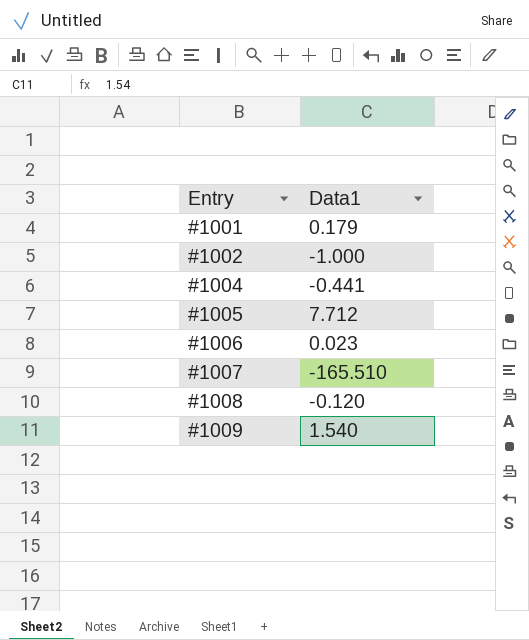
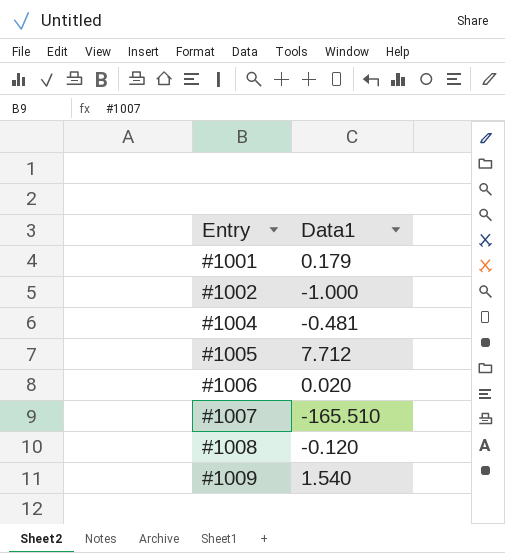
#1004 | Data1: -0.441 -> -0.481
#1006 | Data1: 0.023 -> 0.020

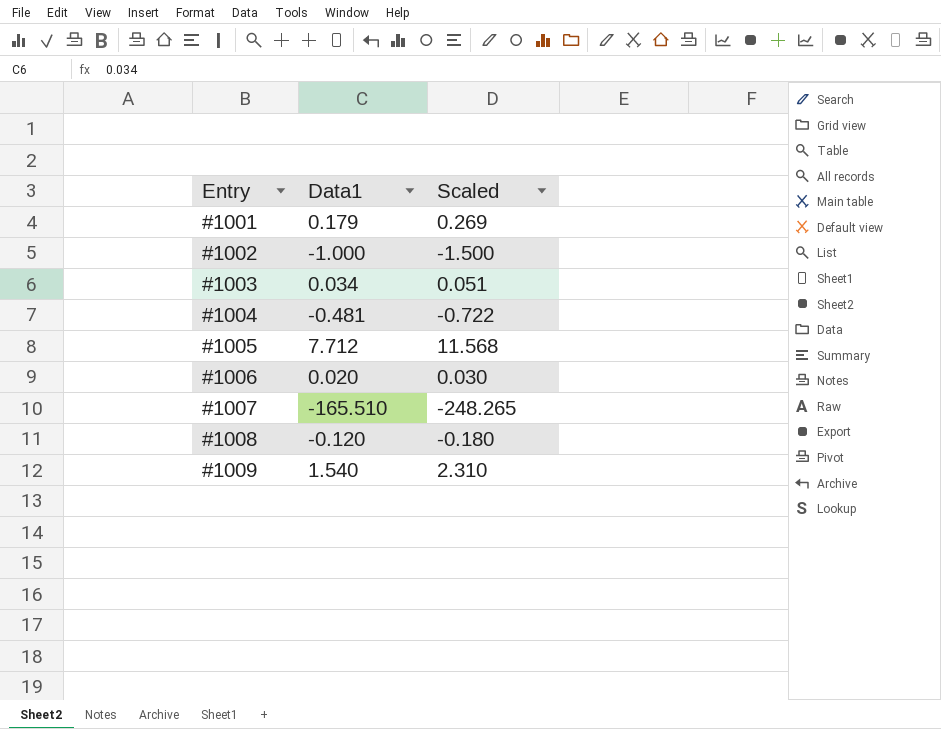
column Scaled | formula: none -> [Data1] * 1.5
row #1003: none -> 0.034 | 0.051

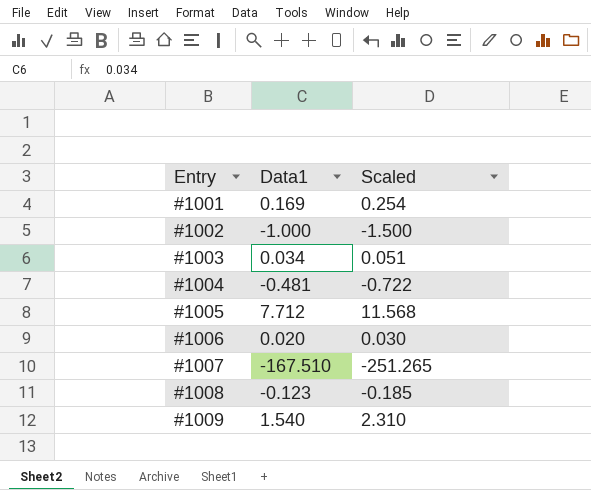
#1001 | Data1: 0.179 -> 0.169
#1001 | Scaled: 0.269 -> 0.254
#1007 | Data1: -165.510 -> -167.510
#1007 | Scaled: -248.265 -> -251.265
#1008 | Data1: -0.120 -> -0.123
#1008 | Scaled: -0.180 -> -0.185

